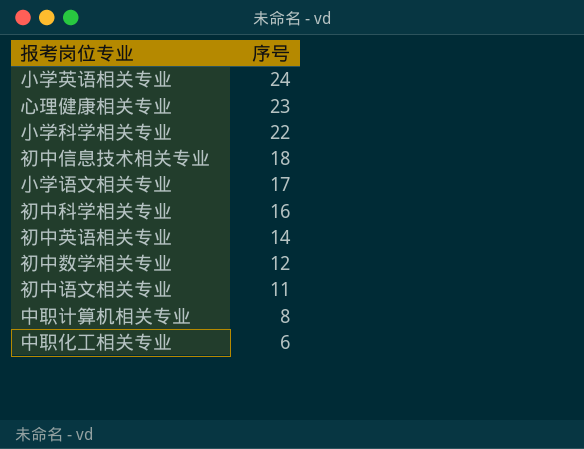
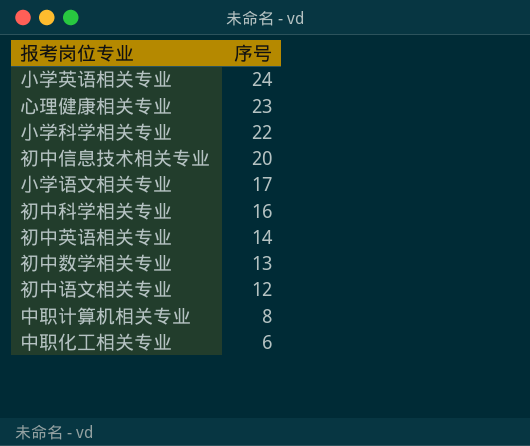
初中信息技术相关专业 | 序号: 18 -> 20
初中数学相关专业 | 序号: 12 -> 13
初中语文相关专业 | 序号: 11 -> 12

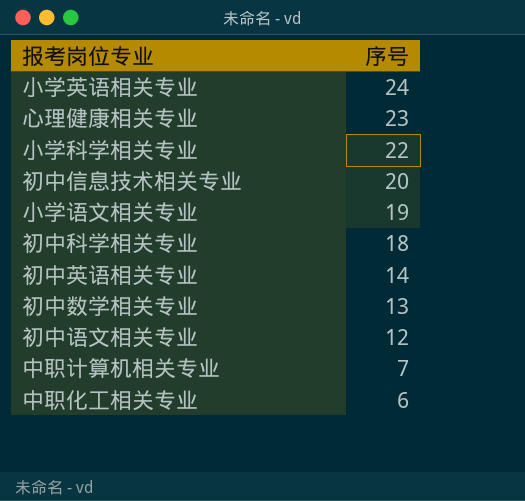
小学语文相关专业 | 序号: 17 -> 19
初中科学相关专业 | 序号: 16 -> 18
中职计算机相关专业 | 序号: 8 -> 7

